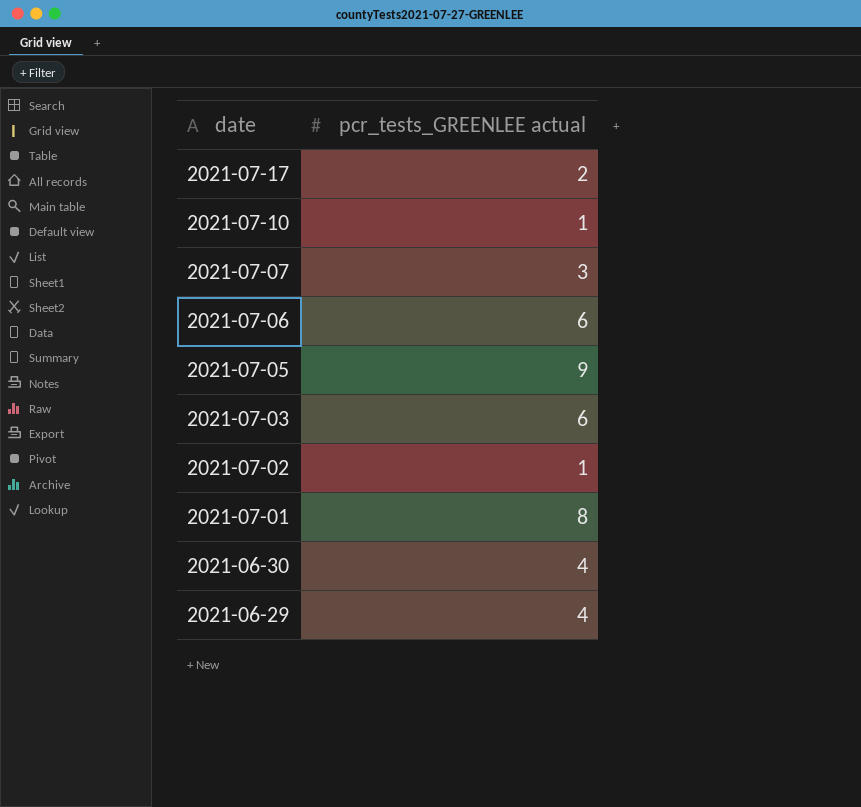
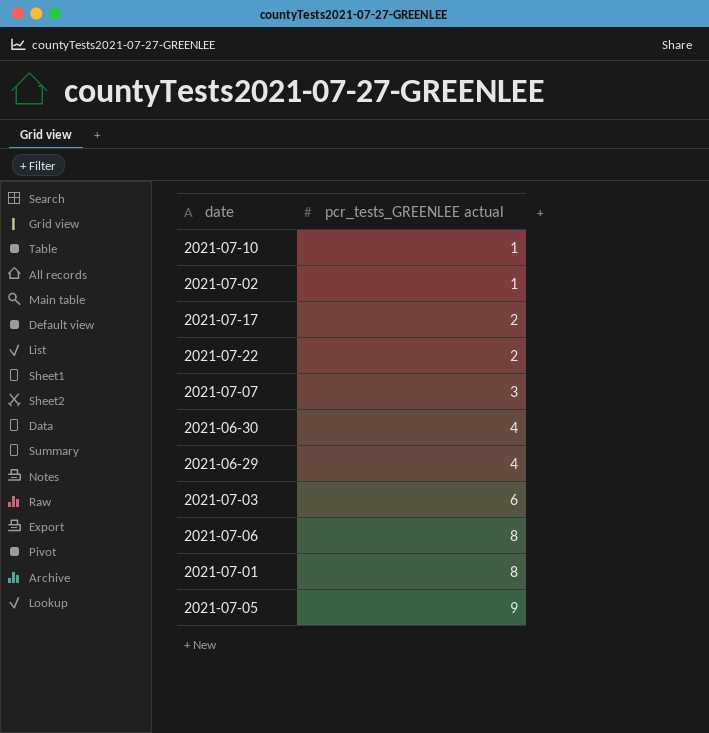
row order: date descending -> pcr_tests_GREENLEE actual ascending
row 2021-07-22: none -> 2
2021-07-06 | pcr_tests_GREENLEE actual: 6 -> 8

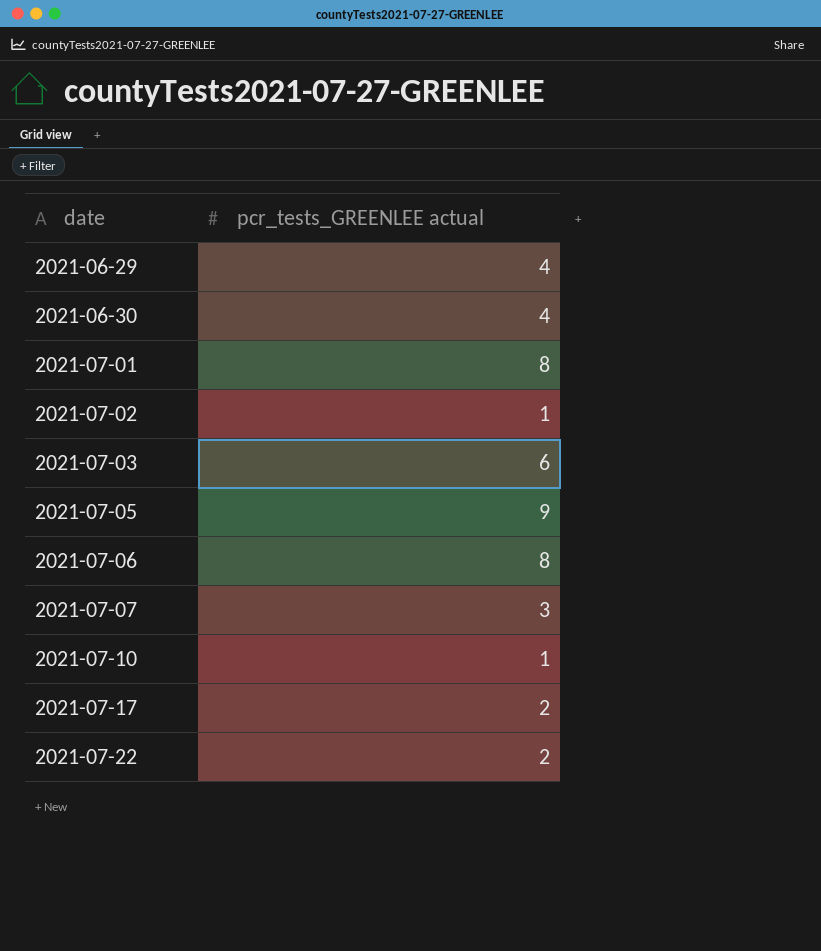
row order: pcr_tests_GREENLEE actual ascending -> date ascending

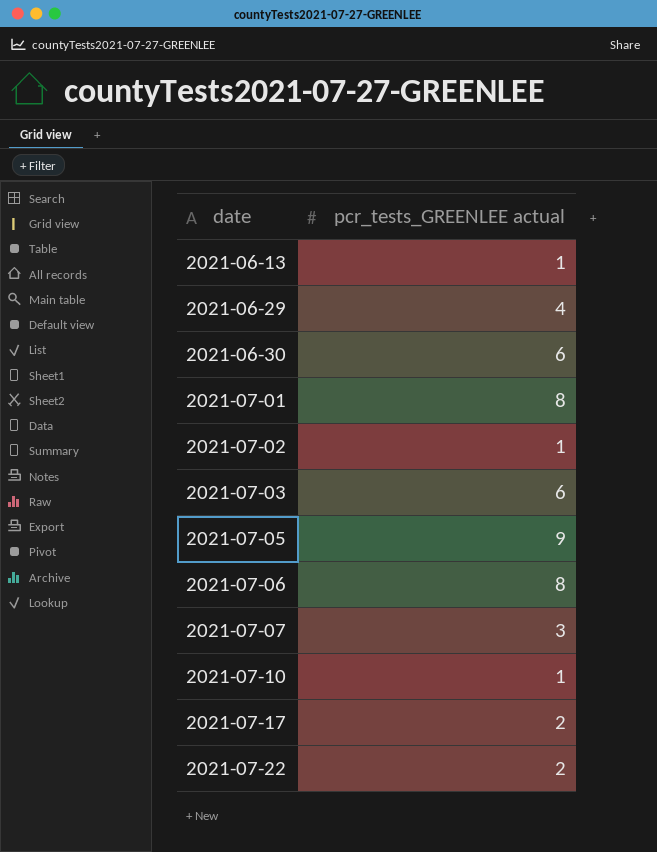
row 2021-06-13: none -> 1
2021-06-30 | pcr_tests_GREENLEE actual: 4 -> 6

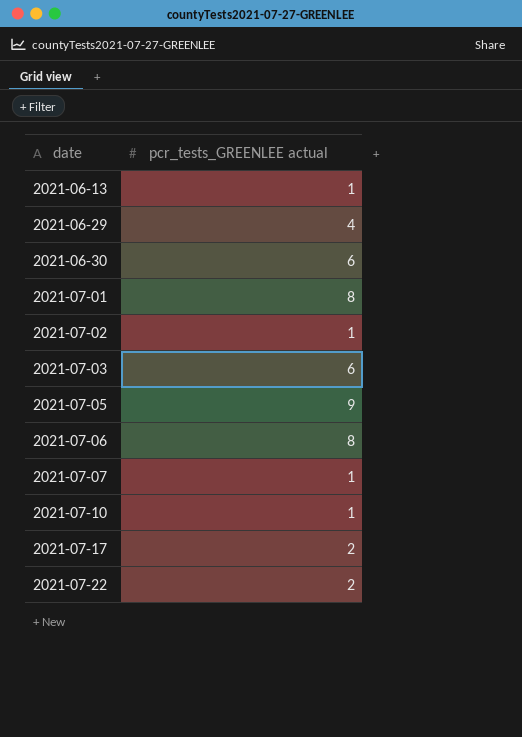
2021-07-07 | pcr_tests_GREENLEE actual: 3 -> 1

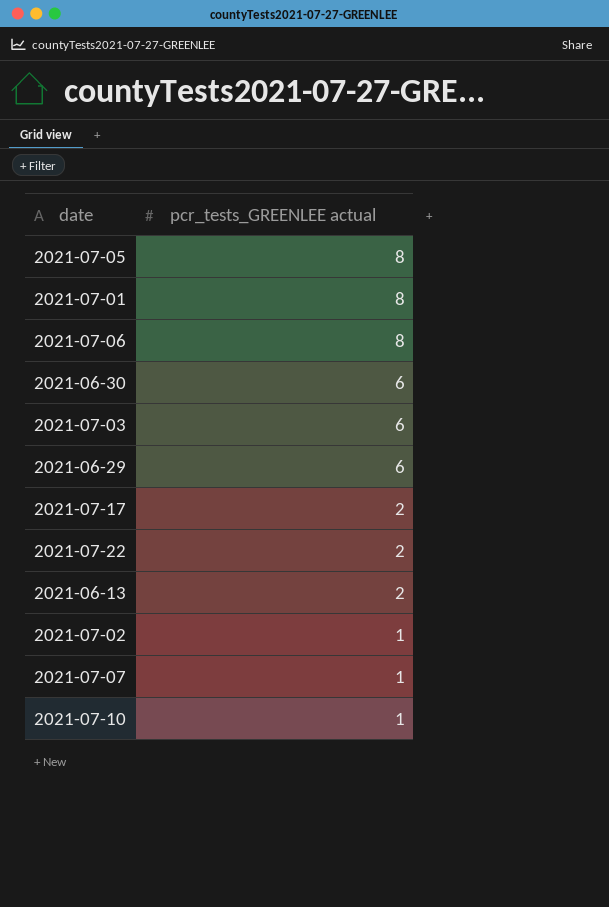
row order: date ascending -> pcr_tests_GREENLEE actual descending
2021-07-05 | pcr_tests_GREENLEE actual: 9 -> 8
2021-06-29 | pcr_tests_GREENLEE actual: 4 -> 6
2021-06-13 | pcr_tests_GREENLEE actual: 1 -> 2

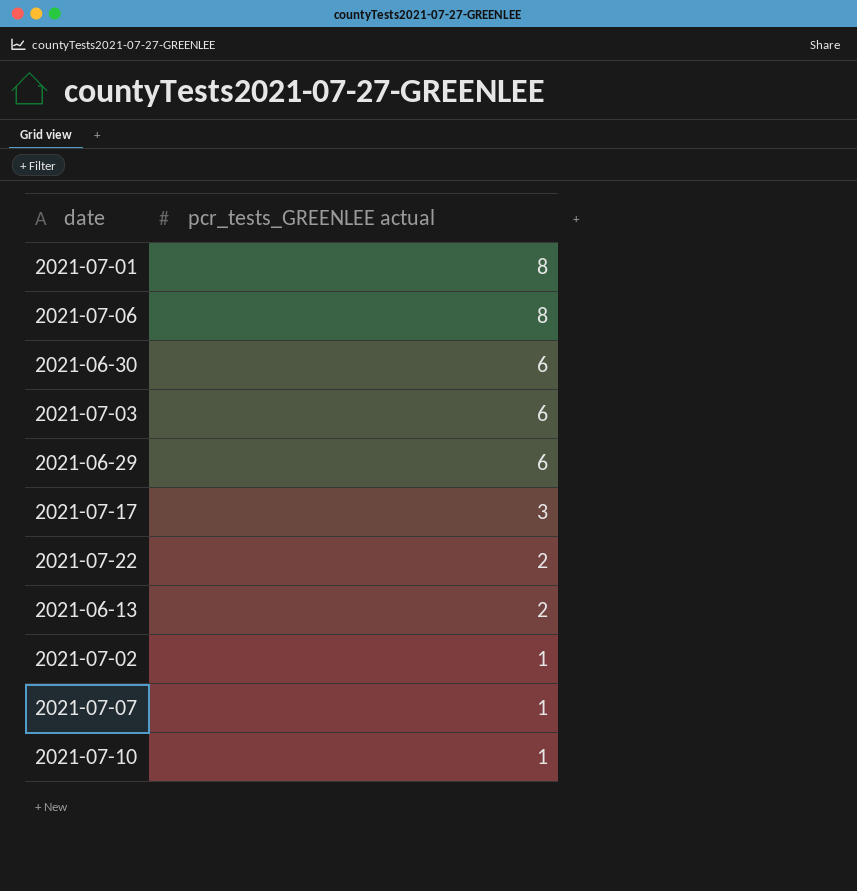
row 2021-07-05: 8 -> none
2021-07-17 | pcr_tests_GREENLEE actual: 2 -> 3

